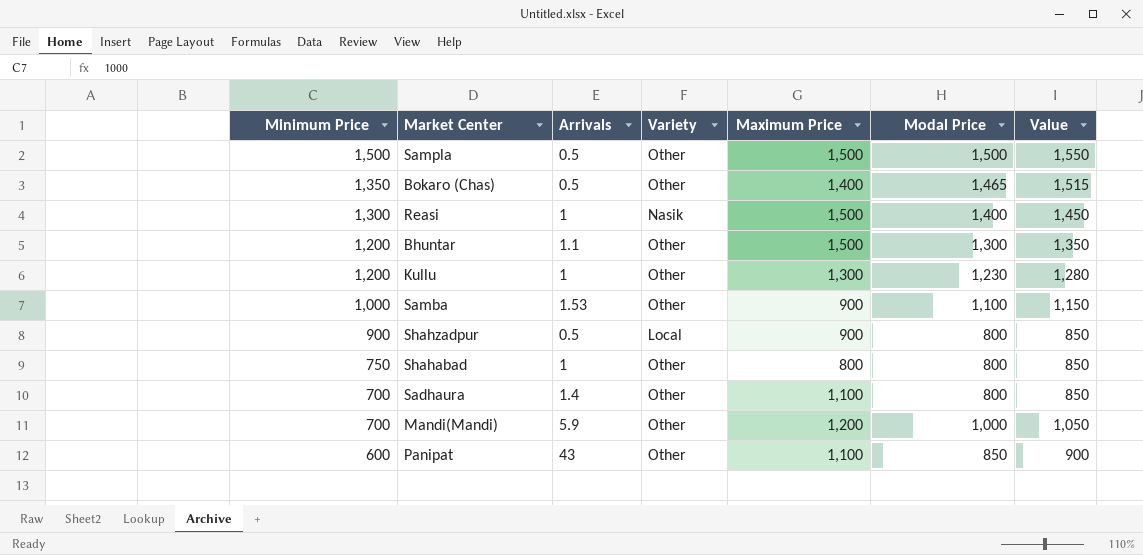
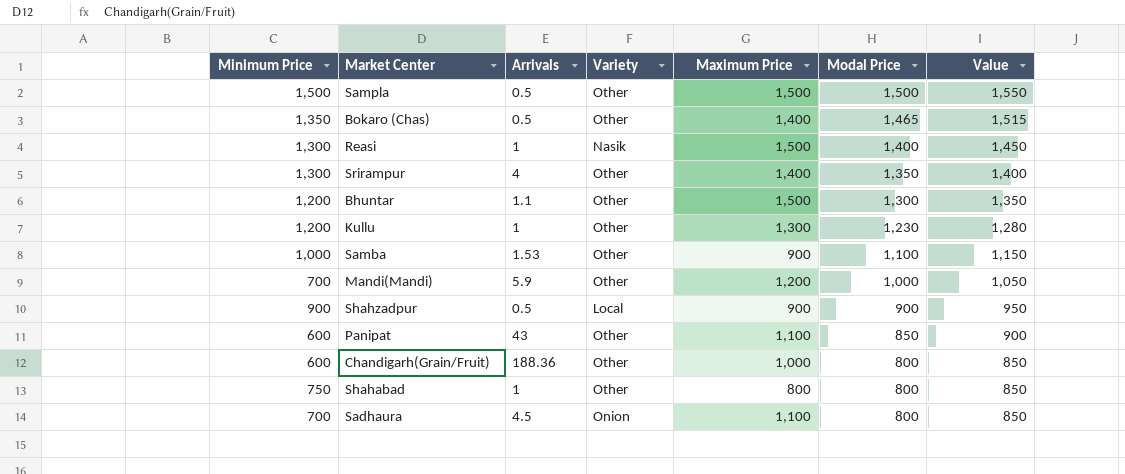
row order: Minimum Price descending -> Modal Price descending
row Srirampur: none -> 1,300 | 4 | Other | 1,400 | 1,350 | 1,400
Shahzadpur | Modal Price: 800 -> 900
Shahzadpur | Value: 850 -> 950
row Chandigarh(Grain/Fruit): none -> 600 | 188.36 | Other | 1,000 | 800 | 850
Sadhaura | Arrivals: 1.4 -> 4.5
Sadhaura | Variety: Other -> Onion

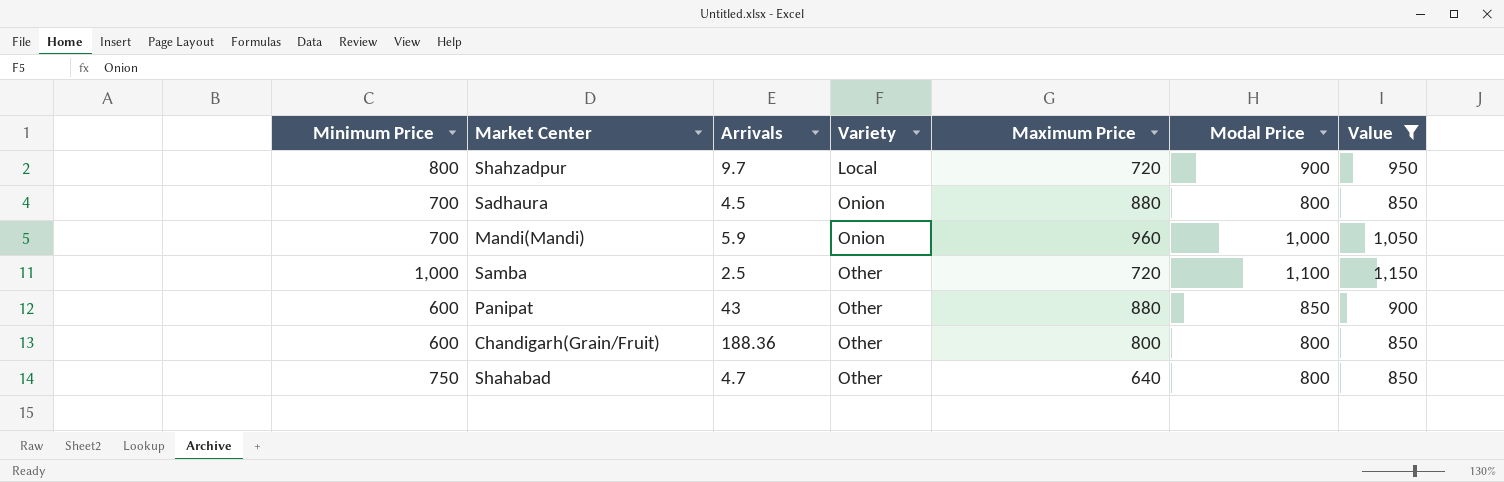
filter: none -> Value <= 1,150
row order: Modal Price descending -> Variety ascending
Shahzadpur | Minimum Price: 900 -> 800
Shahzadpur | Arrivals: 0.5 -> 9.7
Shahzadpur | Maximum Price: 900 -> 720
Sadhaura | Maximum Price: 1,100 -> 880
Mandi(Mandi) | Variety: Other -> Onion
Mandi(Mandi) | Maximum Price: 1,200 -> 960
Samba | Arrivals: 1.53 -> 2.5
Samba | Maximum Price: 900 -> 720
Panipat | Maximum Price: 1,100 -> 880
Chandigarh(Grain/Fruit) | Maximum Price: 1,000 -> 800
Shahabad | Arrivals: 1 -> 4.7
Shahabad | Maximum Price: 800 -> 640

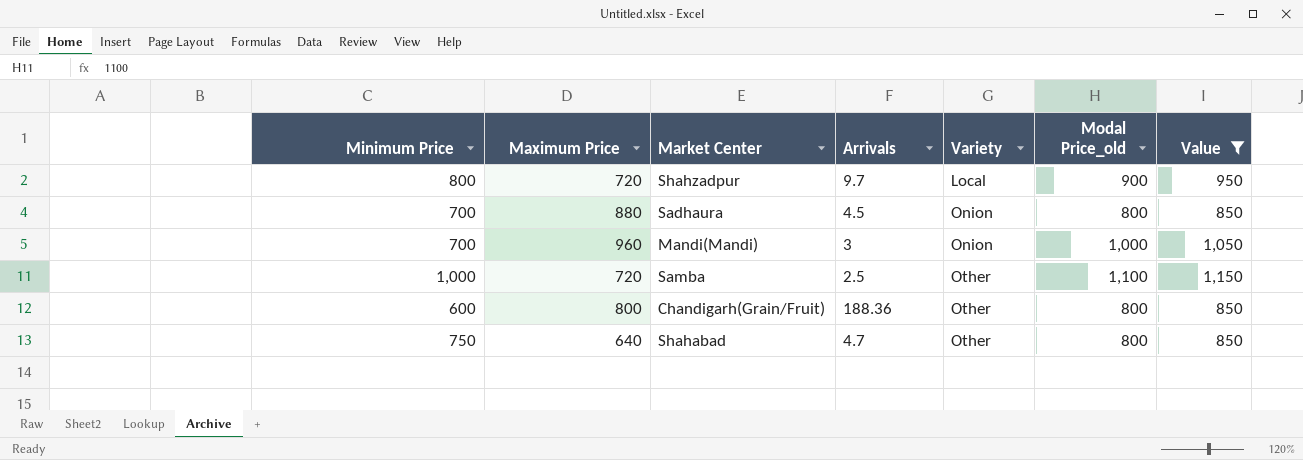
column Maximum Price | position: 5 -> 2
column name: Modal Price -> Modal Price_old
row Panipat: 600 | 43 | Other | 880 | 850 | 900 -> none
Mandi(Mandi) | Arrivals: 5.9 -> 3

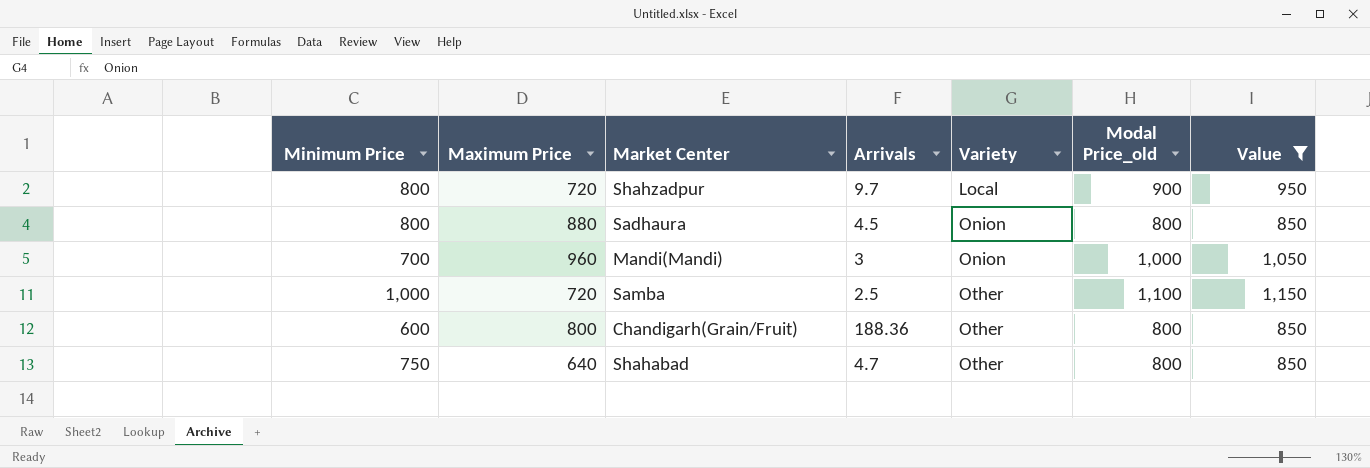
Sadhaura | Minimum Price: 700 -> 800

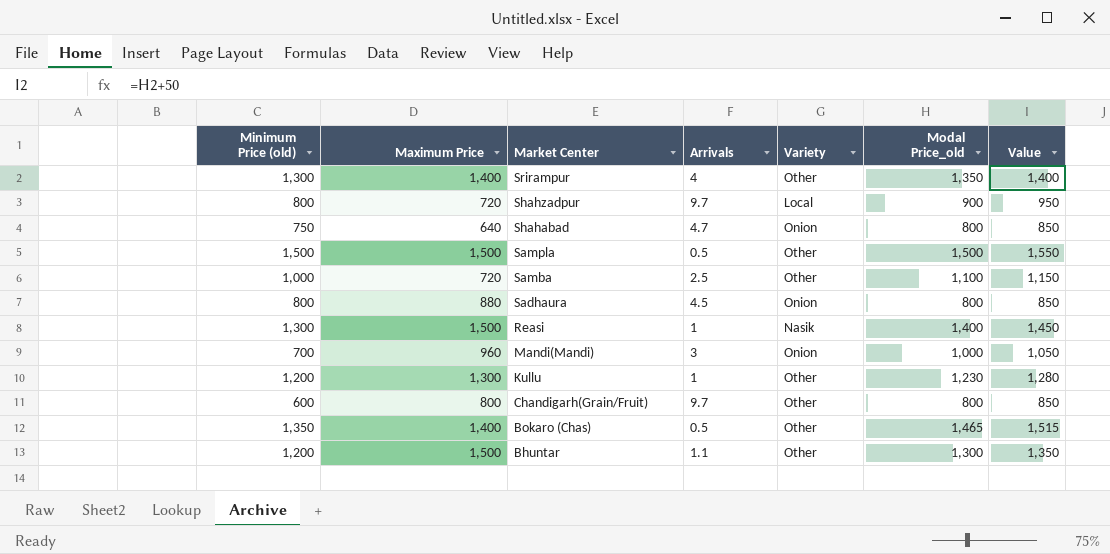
filter: Value <= 1,150 -> none
row order: Variety ascending -> Market Center descending
column name: Minimum Price -> Minimum Price (old)
Shahabad | Variety: Other -> Onion
Chandigarh(Grain/Fruit) | Arrivals: 188.36 -> 9.7

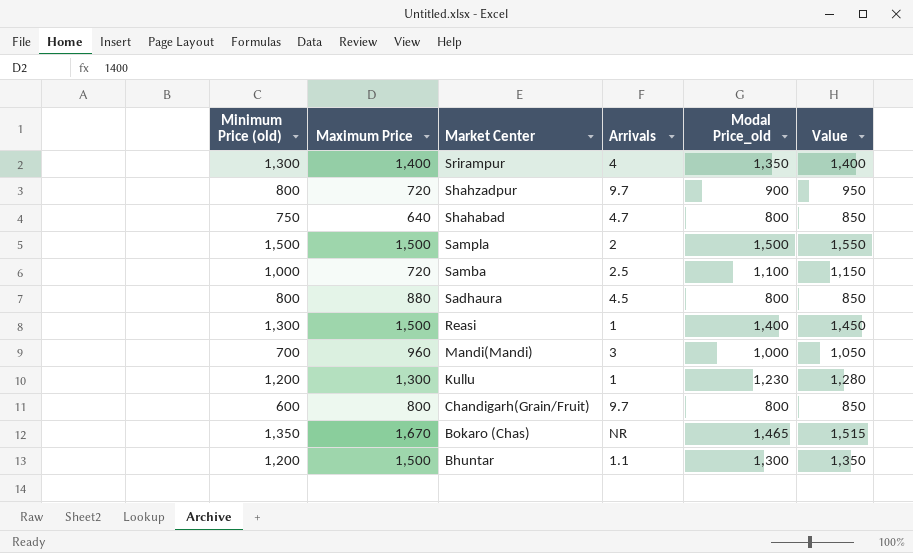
column Variety | position: 5 -> none
Sampla | Arrivals: 0.5 -> 2
Bokaro (Chas) | Maximum Price: 1,400 -> 1,670
Bokaro (Chas) | Arrivals: 0.5 -> NR

